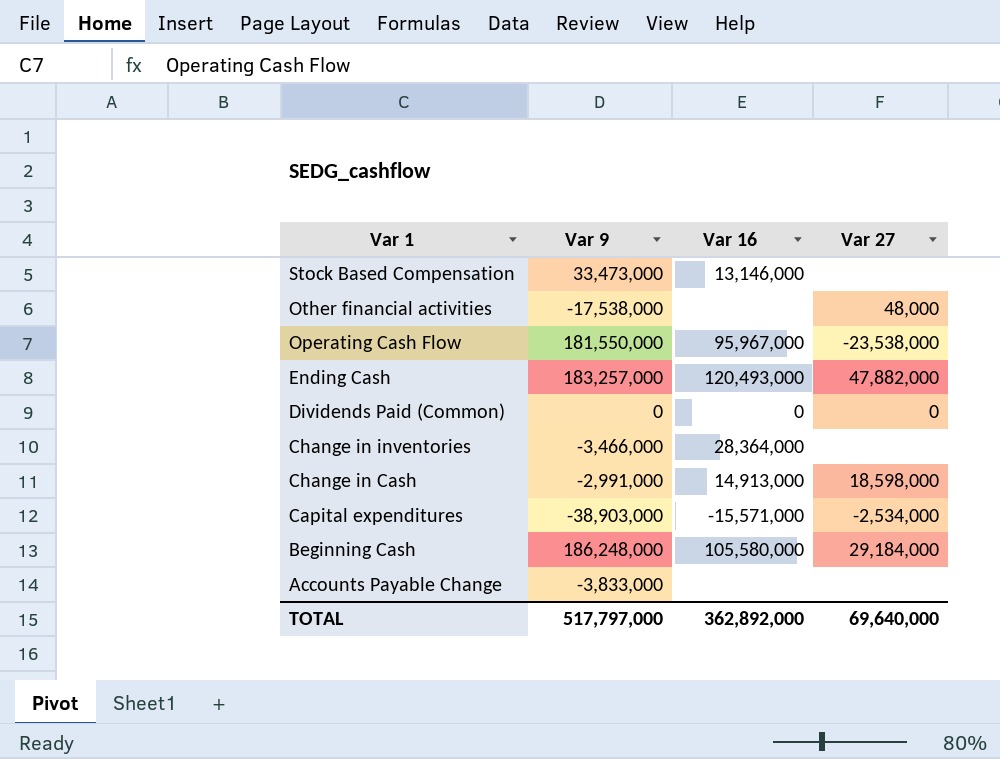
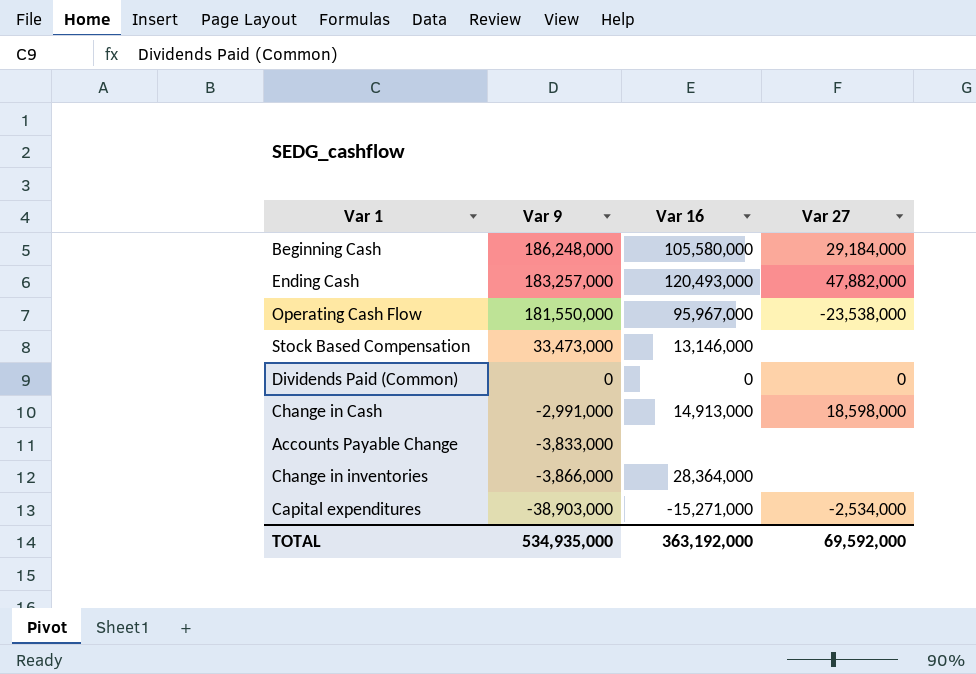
row order: Var 1 descending -> Var 9 descending
row Other financial activities: -17,538,000 | none | 48,000 -> none
Change in inventories | Var 9: -3,466,000 -> -3,866,000
Capital expenditures | Var 16: -15,571,000 -> -15,271,000
TOTAL | Var 9: 517,797,000 -> 534,935,000
TOTAL | Var 16: 362,892,000 -> 363,192,000
TOTAL | Var 27: 69,640,000 -> 69,592,000

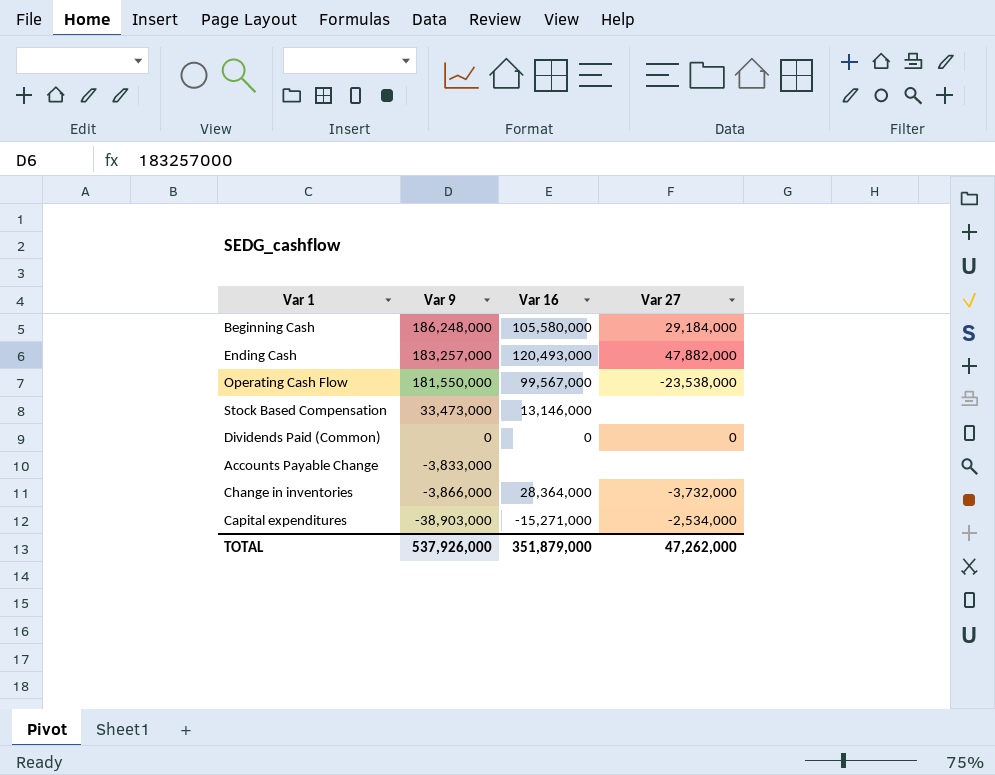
row Change in Cash: -2,991,000 | 14,913,000 | 18,598,000 -> none
Operating Cash Flow | Var 16: 95,967,000 -> 99,567,000
Change in inventories | Var 27: none -> -3,732,000
TOTAL | Var 9: 534,935,000 -> 537,926,000
TOTAL | Var 16: 363,192,000 -> 351,879,000
TOTAL | Var 27: 69,592,000 -> 47,262,000

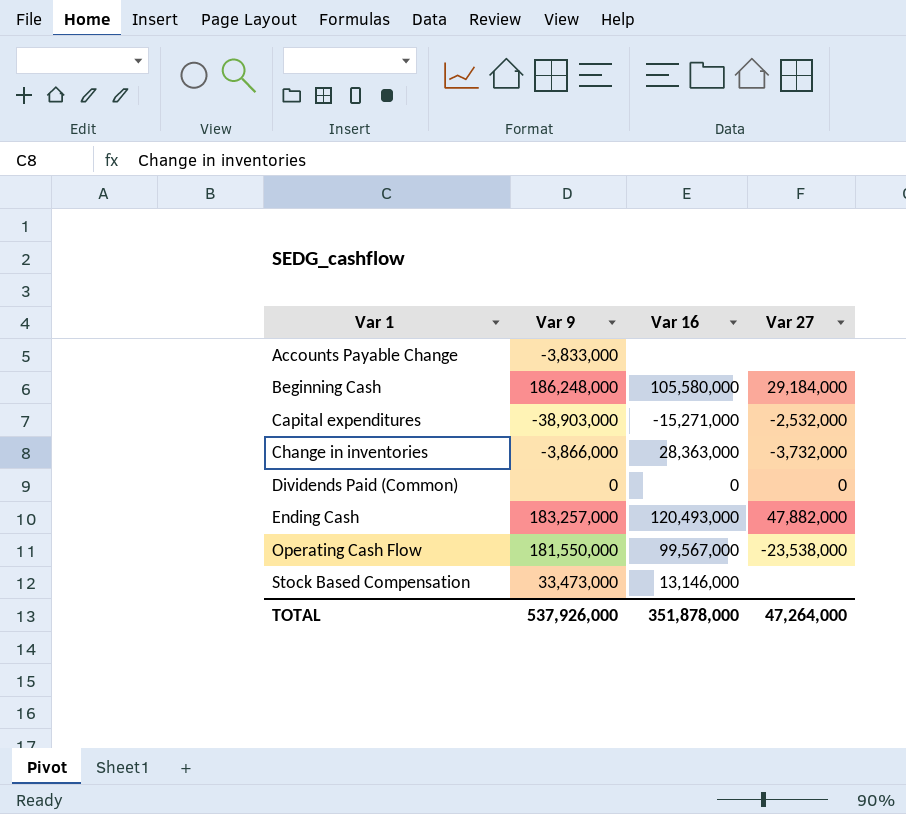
row order: Var 9 descending -> Var 1 ascending
Capital expenditures | Var 27: -2,534,000 -> -2,532,000
Change in inventories | Var 16: 28,364,000 -> 28,363,000
TOTAL | Var 16: 351,879,000 -> 351,878,000
TOTAL | Var 27: 47,262,000 -> 47,264,000

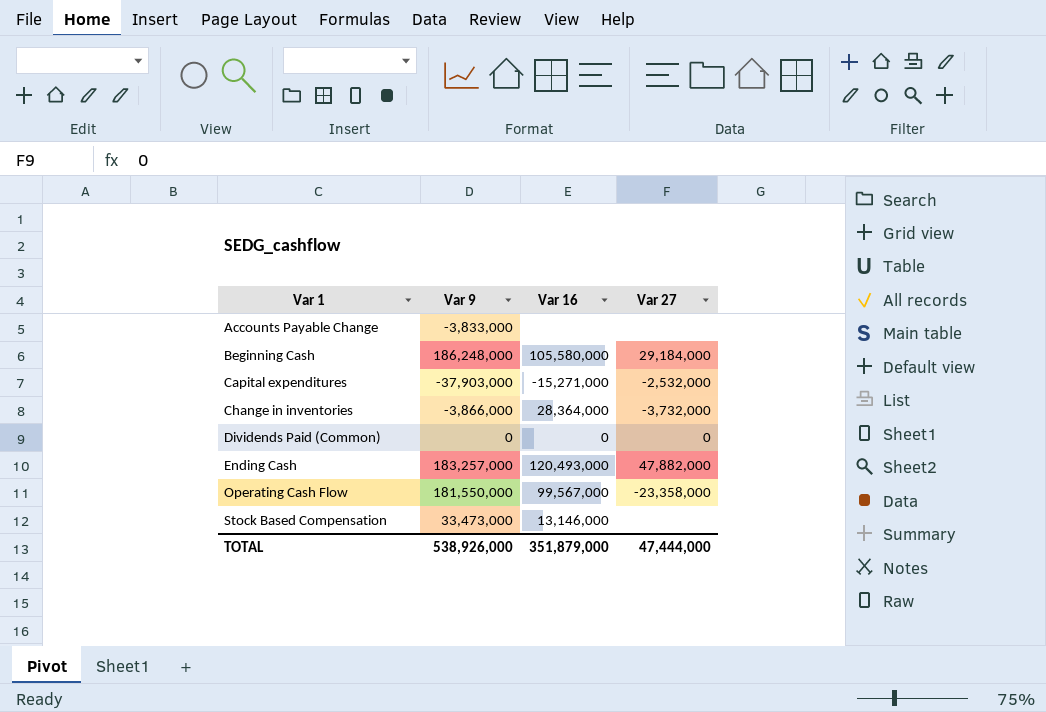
Capital expenditures | Var 9: -38,903,000 -> -37,903,000
Change in inventories | Var 16: 28,363,000 -> 28,364,000
Operating Cash Flow | Var 27: -23,538,000 -> -23,358,000
TOTAL | Var 9: 537,926,000 -> 538,926,000
TOTAL | Var 16: 351,878,000 -> 351,879,000
TOTAL | Var 27: 47,264,000 -> 47,444,000

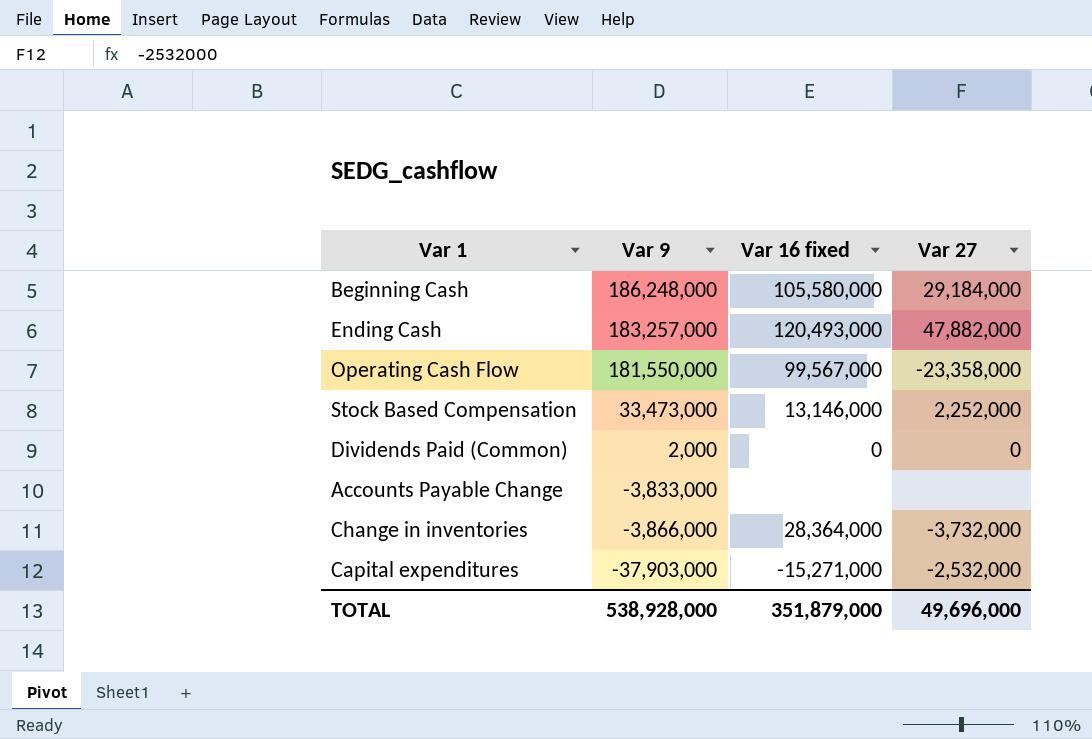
row order: Var 1 ascending -> Var 9 descending
column name: Var 16 -> Var 16 fixed
Stock Based Compensation | Var 27: none -> 2,252,000
Dividends Paid (Common) | Var 9: 0 -> 2,000
TOTAL | Var 9: 538,926,000 -> 538,928,000
TOTAL | Var 27: 47,444,000 -> 49,696,000

